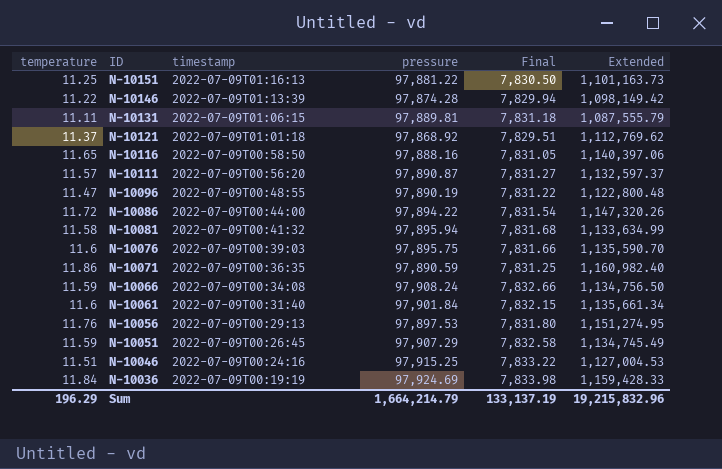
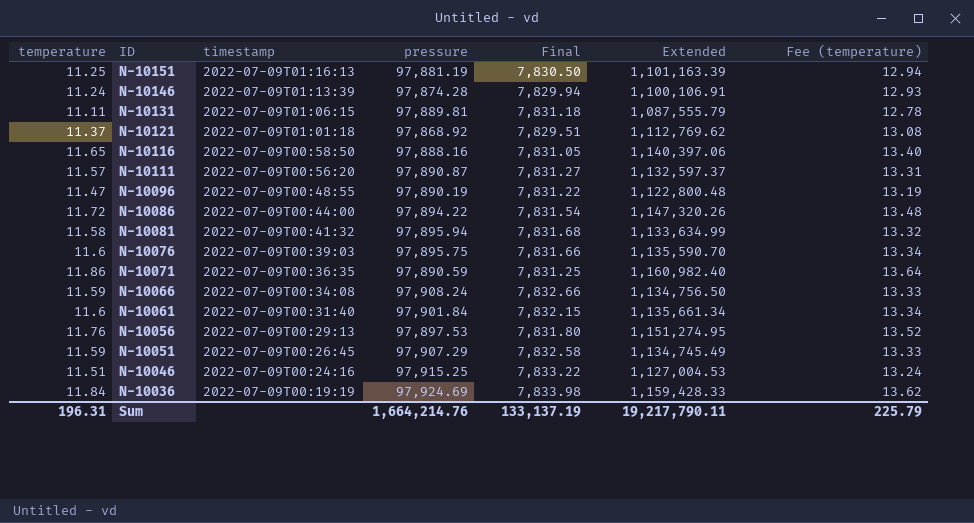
column Fee (temperature) | formula: none -> [temperature] * 1.15
N-10151 | pressure: 97,881.22 -> 97,881.19
N-10151 | Extended: 1,101,163.73 -> 1,101,163.39
N-10146 | temperature: 11.22 -> 11.24
N-10146 | Extended: 1,098,149.42 -> 1,100,106.91
Sum | temperature: 196.29 -> 196.31
Sum | pressure: 1,664,214.79 -> 1,664,214.76
Sum | Extended: 19,215,832.96 -> 19,217,790.11

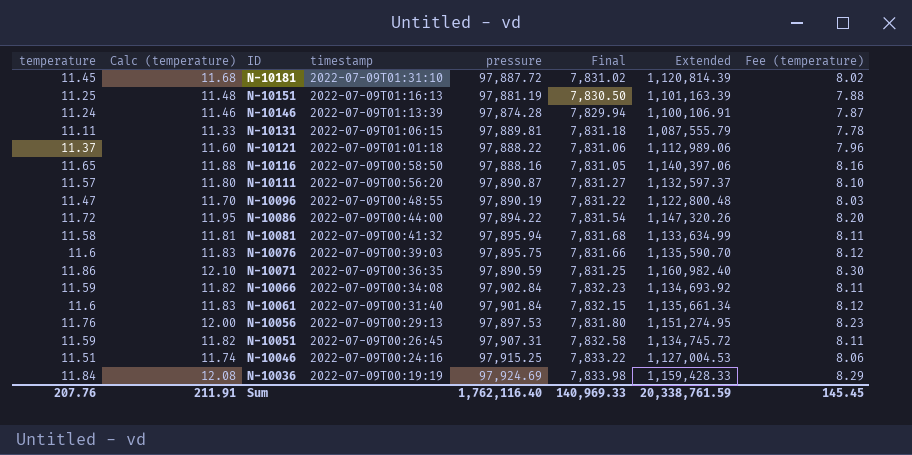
column Calc (temperature) | formula: none -> [temperature] * 1.02
column Fee (temperature) | formula: [temperature] * 1.15 -> [temperature] * 0.7
row N-10181: none -> 11.45 | 11.68 | 2022-07-09T01:31:10 | 97,887.72 | 7,831.02 | 1,120,814.39 | 8.02
N-10121 | pressure: 97,868.92 -> 97,888.22
N-10121 | Final: 7,829.51 -> 7,831.06
N-10121 | Extended: 1,112,769.62 -> 1,112,989.06
N-10066 | pressure: 97,908.24 -> 97,902.84
N-10066 | Final: 7,832.66 -> 7,832.23
N-10066 | Extended: 1,134,756.50 -> 1,134,693.92
N-10051 | pressure: 97,907.29 -> 97,907.31
N-10051 | Extended: 1,134,745.49 -> 1,134,745.72
Sum | temperature: 196.31 -> 207.76
Sum | pressure: 1,664,214.76 -> 1,762,116.40
Sum | Final: 133,137.19 -> 140,969.33
Sum | Extended: 19,217,790.11 -> 20,338,761.59
Sum | Fee (temperature): 225.79 -> 145.45

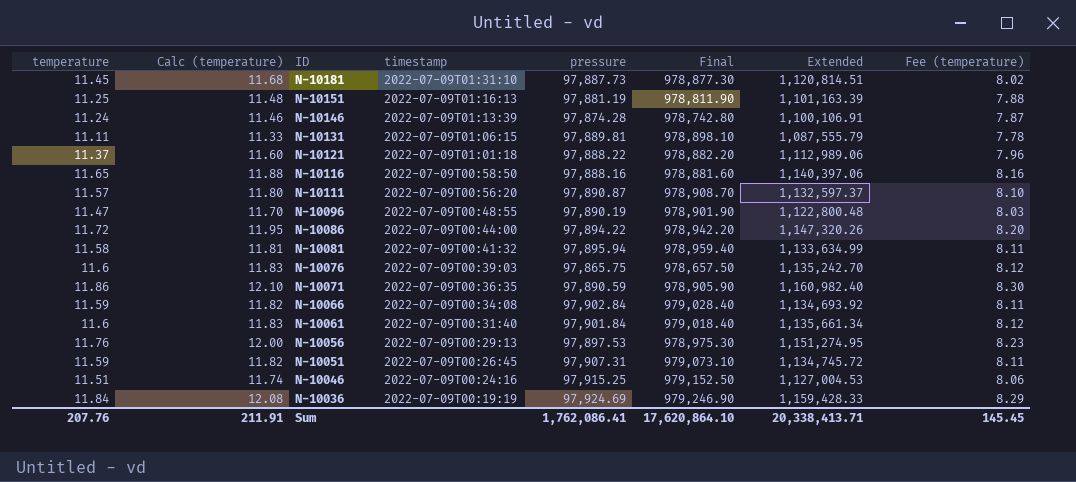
column Final | formula: [pressure] * 0.08 -> [pressure] * 10
N-10181 | pressure: 97,887.72 -> 97,887.73
N-10181 | Extended: 1,120,814.39 -> 1,120,814.51
N-10076 | pressure: 97,895.75 -> 97,865.75
N-10076 | Extended: 1,135,590.70 -> 1,135,242.70
Sum | pressure: 1,762,116.40 -> 1,762,086.41
Sum | Final: 140,969.33 -> 17,620,864.10
Sum | Extended: 20,338,761.59 -> 20,338,413.71

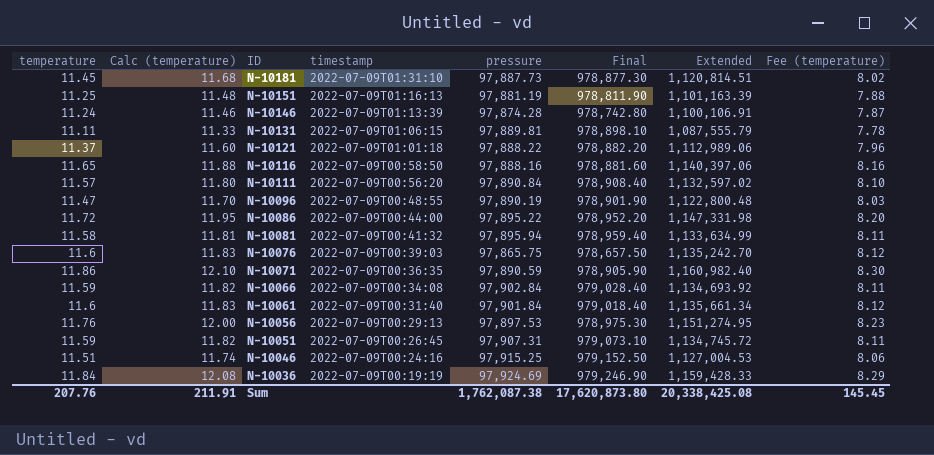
N-10111 | pressure: 97,890.87 -> 97,890.84
N-10111 | Final: 978,908.70 -> 978,908.40
N-10111 | Extended: 1,132,597.37 -> 1,132,597.02
N-10086 | pressure: 97,894.22 -> 97,895.22
N-10086 | Final: 978,942.20 -> 978,952.20
N-10086 | Extended: 1,147,320.26 -> 1,147,331.98
Sum | pressure: 1,762,086.41 -> 1,762,087.38
Sum | Final: 17,620,864.10 -> 17,620,873.80
Sum | Extended: 20,338,413.71 -> 20,338,425.08

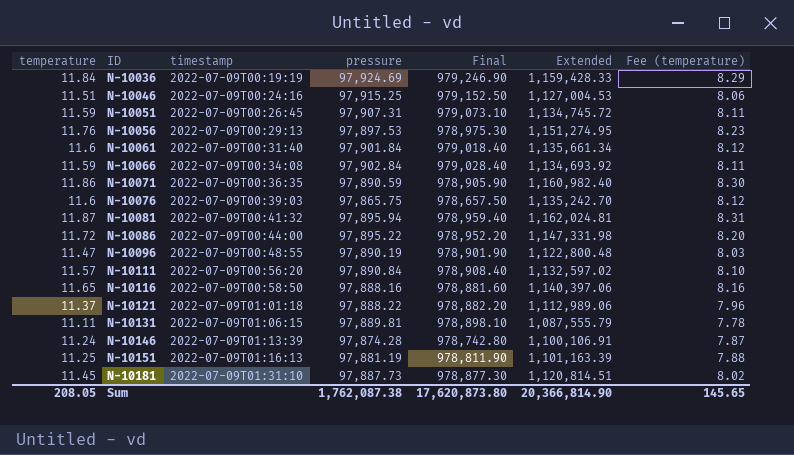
row order: ID descending -> ID ascending
column Calc (temperature) | formula: [temperature] * 1.02 -> none
N-10081 | temperature: 11.58 -> 11.87
N-10081 | Extended: 1,133,634.99 -> 1,162,024.81
N-10081 | Fee (temperature): 8.11 -> 8.31
Sum | temperature: 207.76 -> 208.05
Sum | Extended: 20,338,425.08 -> 20,366,814.90
Sum | Fee (temperature): 145.45 -> 145.65

